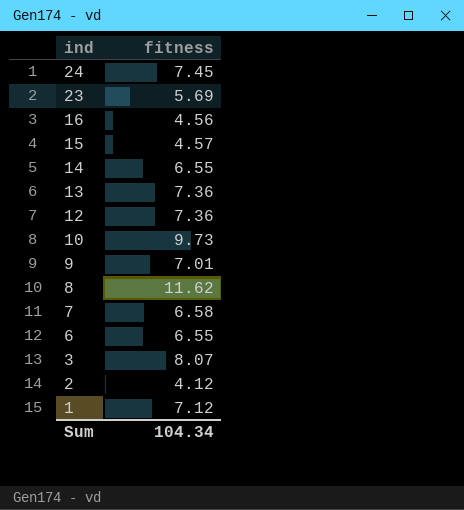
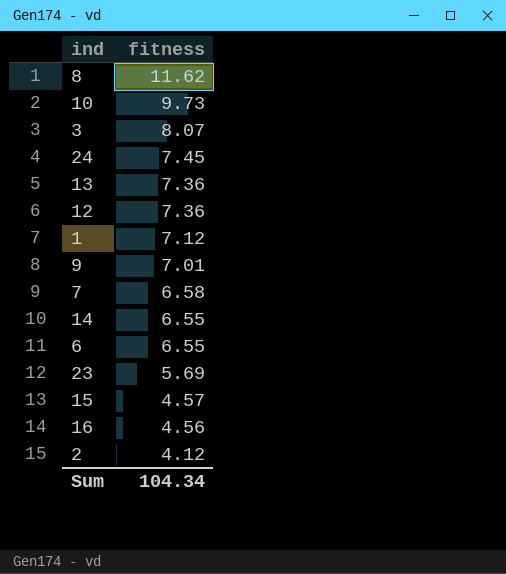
row order: ind descending -> fitness descending

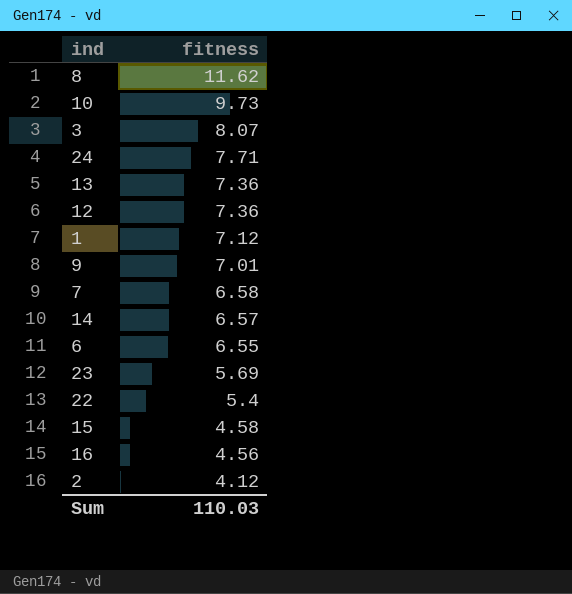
24 | fitness: 7.45 -> 7.71
14 | fitness: 6.55 -> 6.57
row 22: none -> 5.4
15 | fitness: 4.57 -> 4.58
Sum | fitness: 104.34 -> 110.03

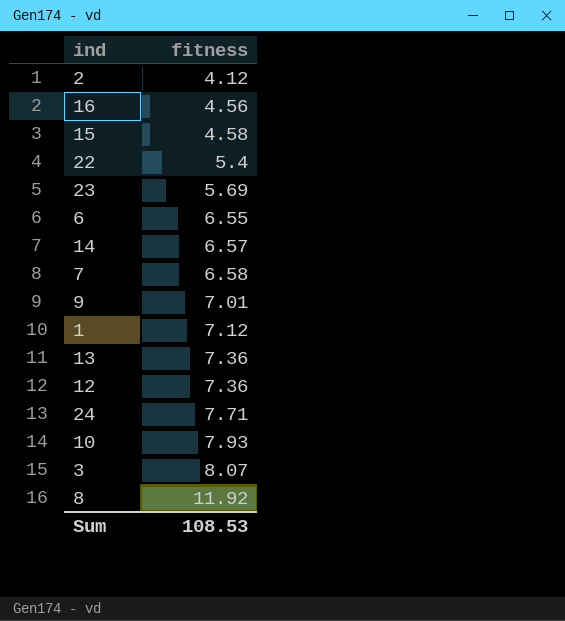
row order: fitness descending -> fitness ascending
10 | fitness: 9.73 -> 7.93
8 | fitness: 11.62 -> 11.92
Sum | fitness: 110.03 -> 108.53

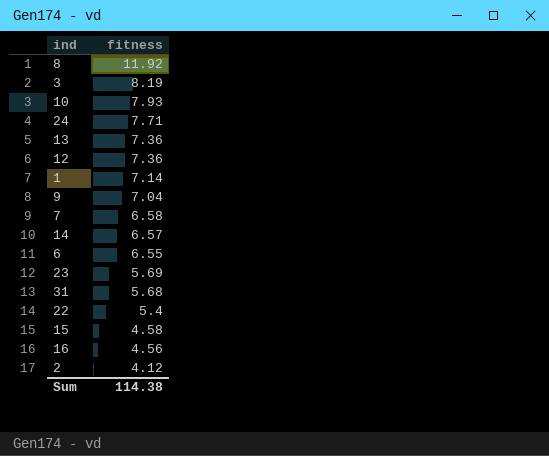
row order: fitness ascending -> fitness descending
3 | fitness: 8.07 -> 8.19
1 | fitness: 7.12 -> 7.14
9 | fitness: 7.01 -> 7.04
row 31: none -> 5.68
Sum | fitness: 108.53 -> 114.38

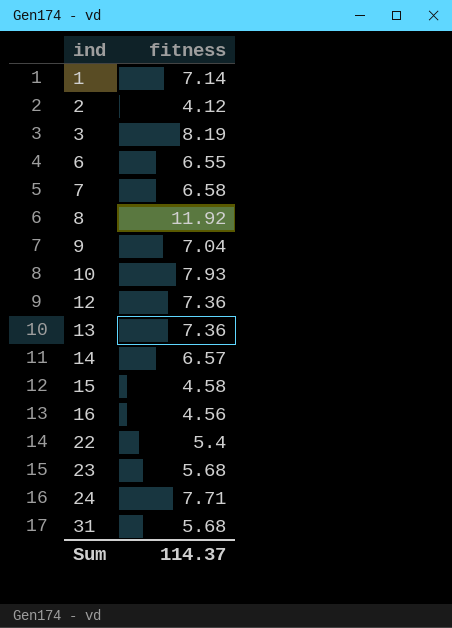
row order: fitness descending -> ind ascending
23 | fitness: 5.69 -> 5.68
Sum | fitness: 114.38 -> 114.37

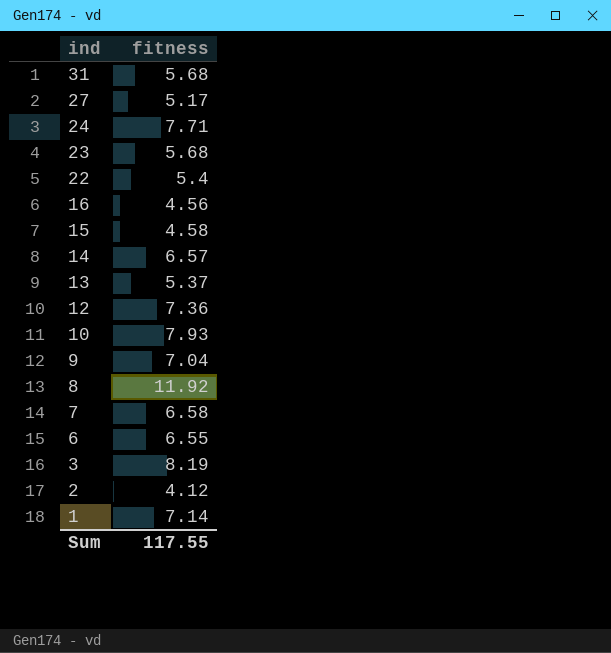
row order: ind ascending -> ind descending
row 27: none -> 5.17
13 | fitness: 7.36 -> 5.37
Sum | fitness: 114.37 -> 117.55

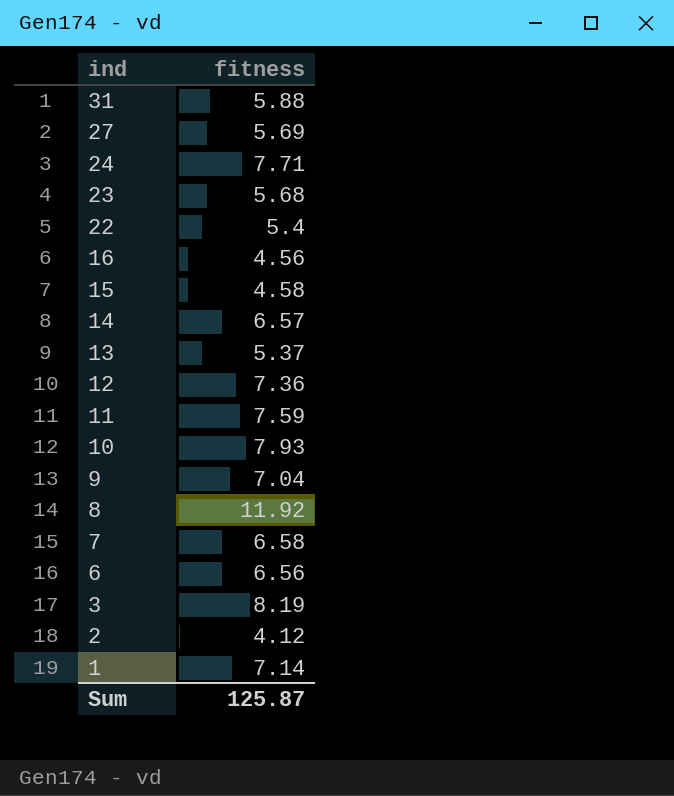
31 | fitness: 5.68 -> 5.88
27 | fitness: 5.17 -> 5.69
row 11: none -> 7.59
6 | fitness: 6.55 -> 6.56
Sum | fitness: 117.55 -> 125.87

